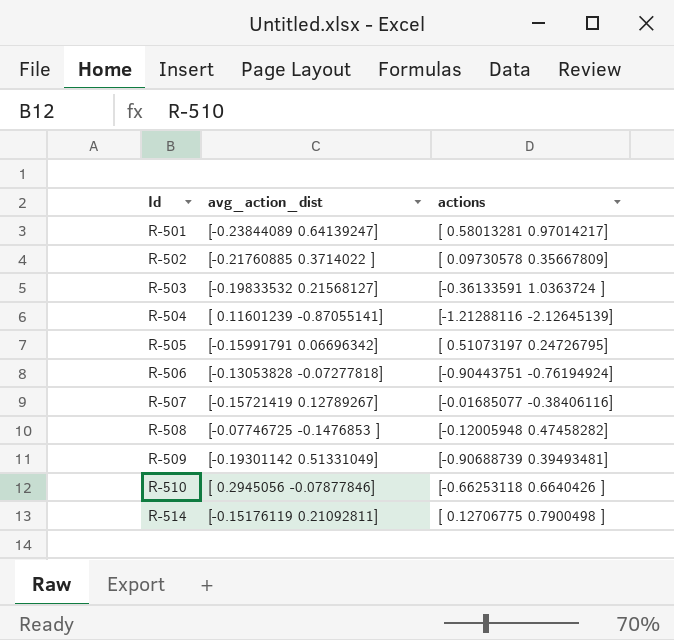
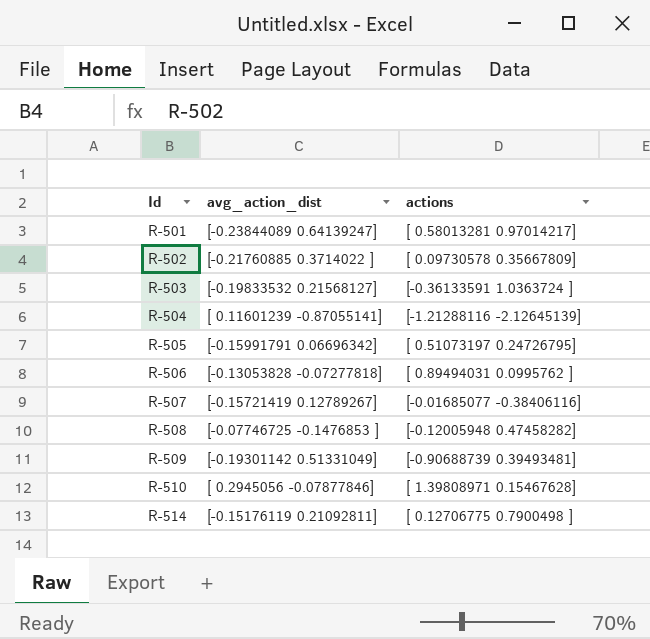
R-506 | actions: [-0.90443751 -0.76194924] -> [ 0.89494031 0.0995762 ]
R-510 | actions: [-0.66253118 0.6640426 ] -> [ 1.39808971 0.15467628]

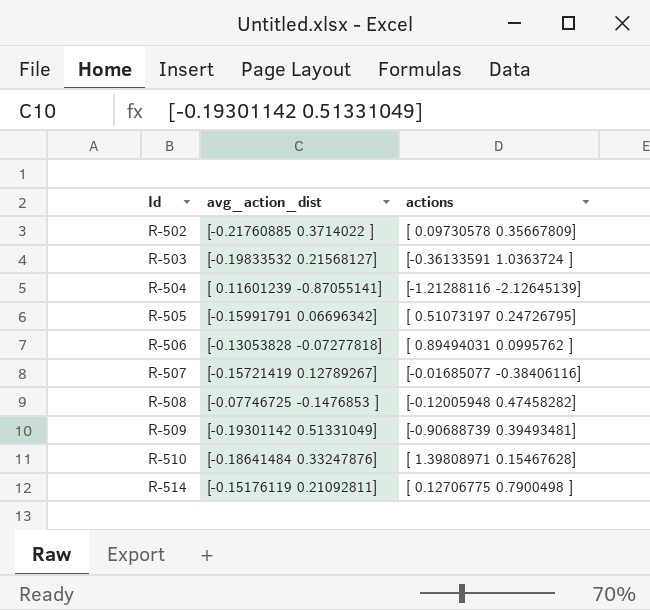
row R-501: [-0.23844089 0.64139247] | [ 0.58013281 0.97014217] -> none
R-510 | avg_action_dist: [ 0.2945056 -0.07877846] -> [-0.18641484 0.33247876]

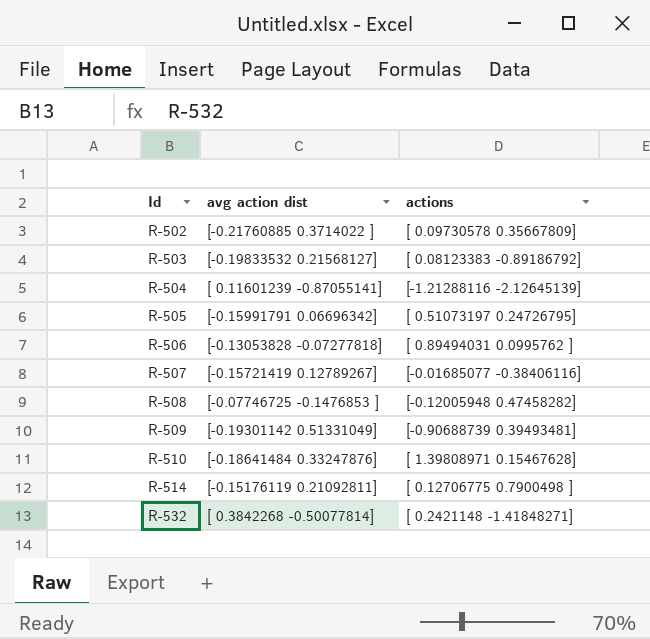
column name: avg_action_dist -> avg action dist
R-503 | actions: [-0.36133591 1.0363724 ] -> [ 0.08123383 -0.89186792]
row R-532: none -> [ 0.3842268 -0.50077814] | [ 0.2421148 -1.41848271]

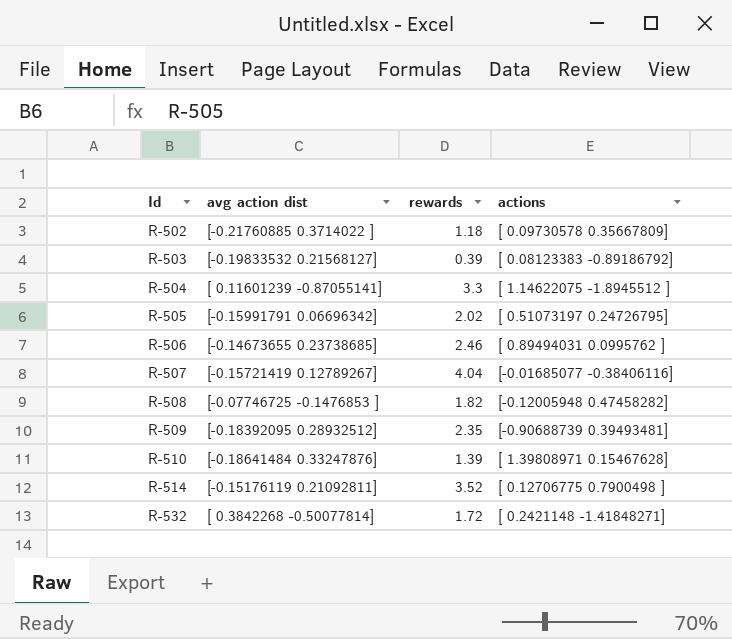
column rewards | position: none -> 3
R-504 | actions: [-1.21288116 -2.12645139] -> [ 1.14622075 -1.8945512 ]
R-506 | avg action dist: [-0.13053828 -0.07277818] -> [-0.14673655 0.23738685]
R-509 | avg action dist: [-0.19301142 0.51331049] -> [-0.18392095 0.28932512]

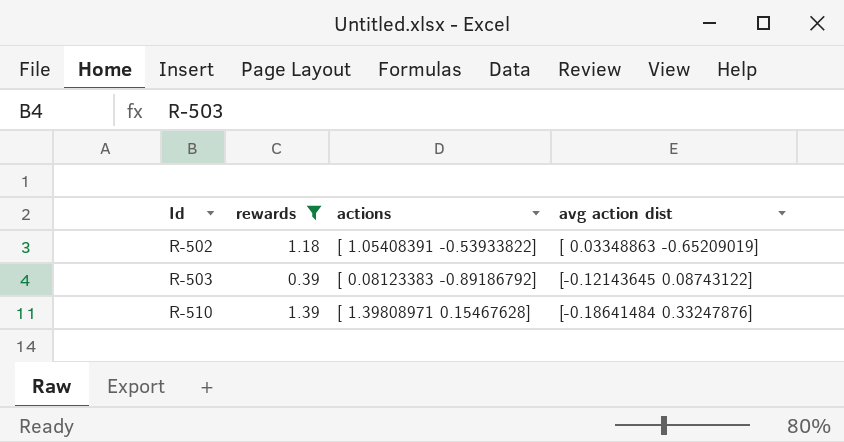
filter: none -> rewards <= 1.39
column avg action dist | position: 2 -> 4
R-502 | actions: [ 0.09730578 0.35667809] -> [ 1.05408391 -0.53933822]
R-502 | avg action dist: [-0.21760885 0.3714022 ] -> [ 0.03348863 -0.65209019]
R-503 | avg action dist: [-0.19833532 0.21568127] -> [-0.12143645 0.08743122]

